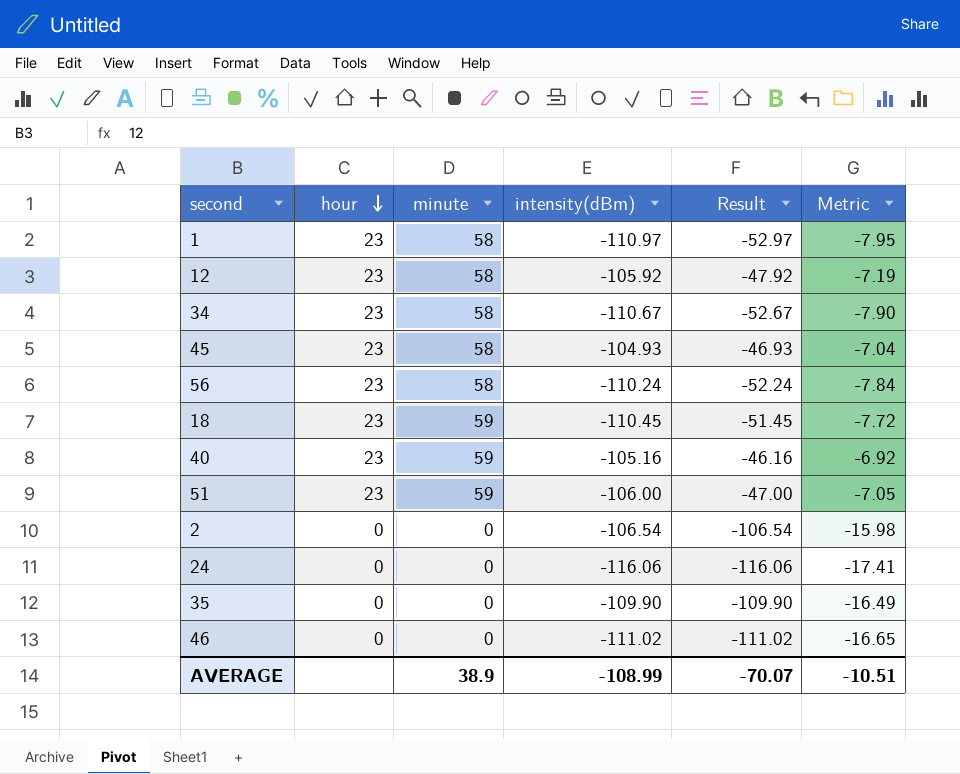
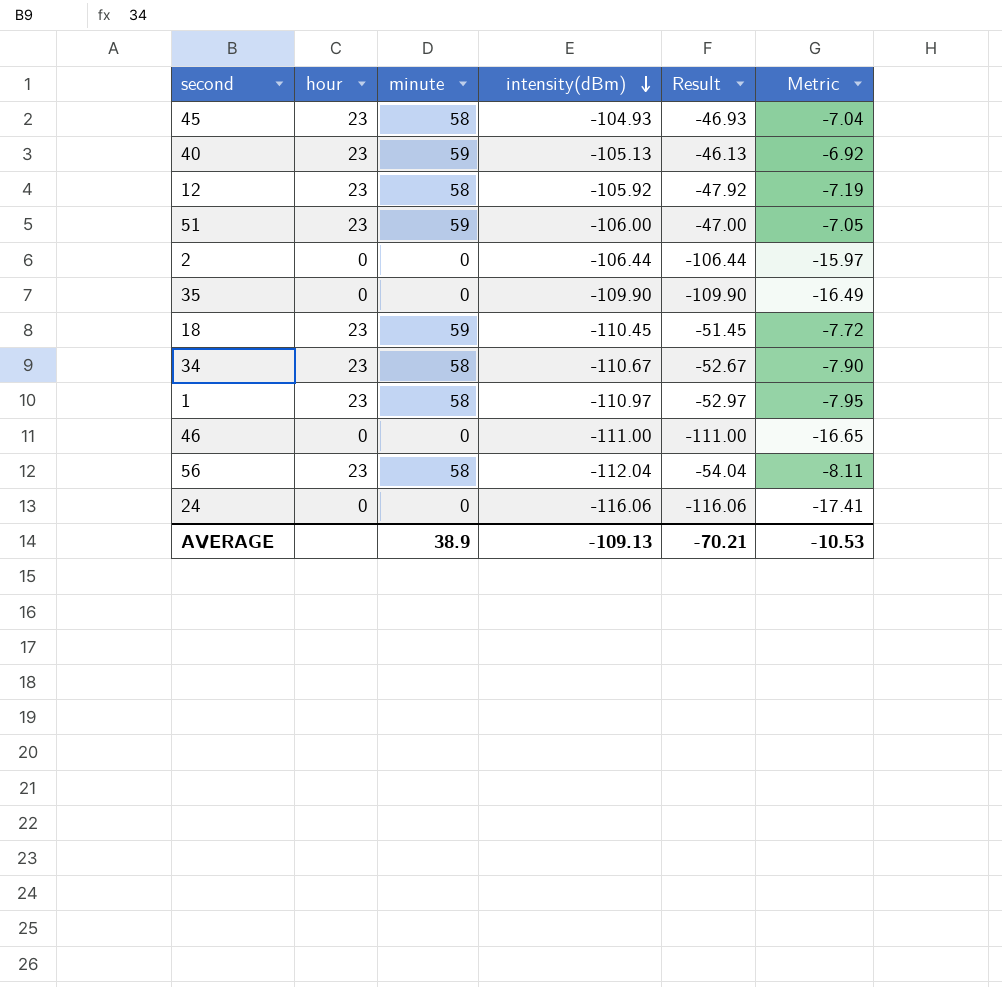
row order: hour descending -> intensity(dBm) descending
40 | intensity(dBm): -105.16 -> -105.13
40 | Result: -46.16 -> -46.13
2 | intensity(dBm): -106.54 -> -106.44
2 | Result: -106.54 -> -106.44
2 | Metric: -15.98 -> -15.97
46 | intensity(dBm): -111.02 -> -111.00
46 | Result: -111.02 -> -111.00
56 | intensity(dBm): -110.24 -> -112.04
56 | Result: -52.24 -> -54.04
56 | Metric: -7.84 -> -8.11
AVERAGE | intensity(dBm): -108.99 -> -109.13
AVERAGE | Result: -70.07 -> -70.21
AVERAGE | Metric: -10.51 -> -10.53

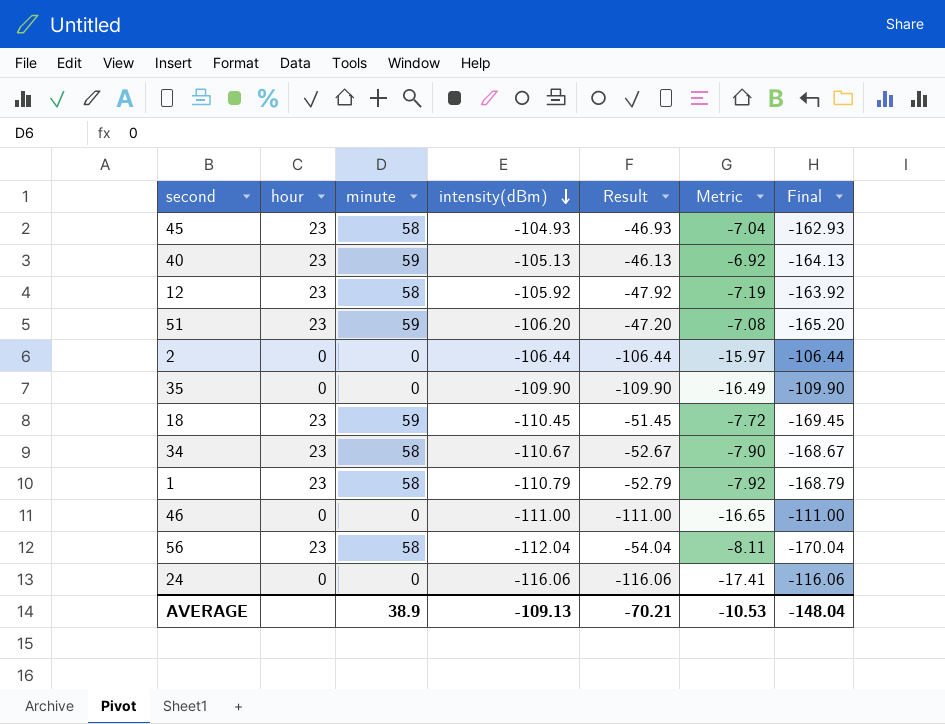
column Final | formula: none -> [intensity(dBm)] - [minute]
51 | intensity(dBm): -106.00 -> -106.20
51 | Result: -47.00 -> -47.20
51 | Metric: -7.05 -> -7.08
1 | intensity(dBm): -110.97 -> -110.79
1 | Result: -52.97 -> -52.79
1 | Metric: -7.95 -> -7.92

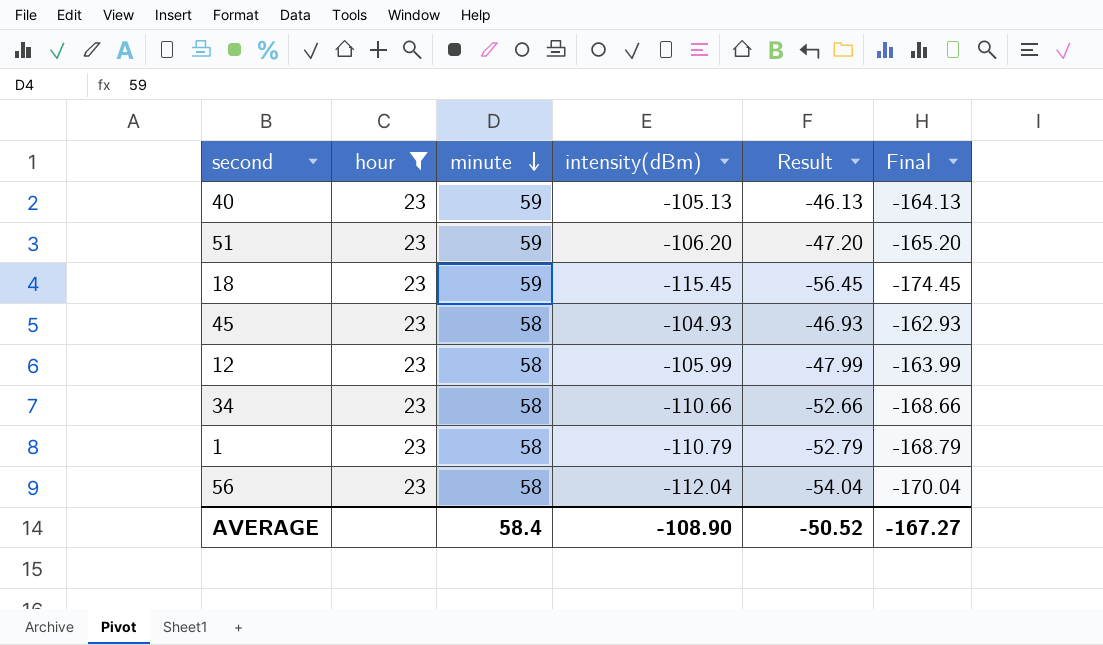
filter: none -> hour = 23
row order: intensity(dBm) descending -> minute descending
column Metric | formula: [Result] * 0.15 -> none
18 | intensity(dBm): -110.45 -> -115.45
18 | Result: -51.45 -> -56.45
18 | Final: -169.45 -> -174.45
12 | intensity(dBm): -105.92 -> -105.99
12 | Result: -47.92 -> -47.99
12 | Final: -163.92 -> -163.99
34 | intensity(dBm): -110.67 -> -110.66
34 | Result: -52.67 -> -52.66
34 | Final: -168.67 -> -168.66
AVERAGE | minute: 38.9 -> 58.4
AVERAGE | intensity(dBm): -109.13 -> -108.90
AVERAGE | Result: -70.21 -> -50.52
AVERAGE | Final: -148.04 -> -167.27

